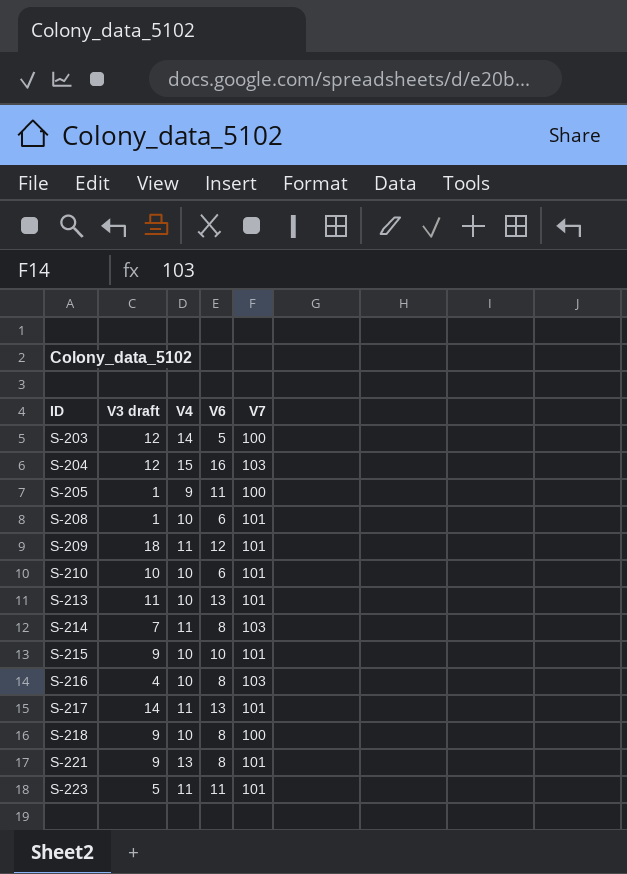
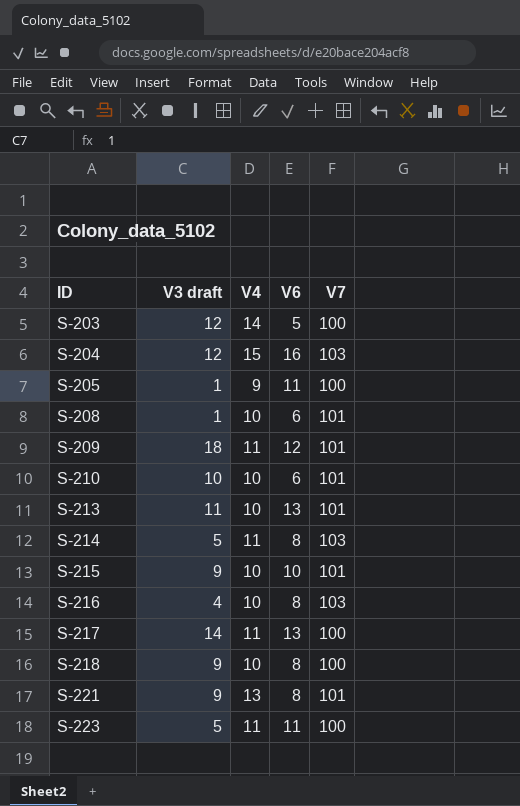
S-214 | V3 draft: 7 -> 5
S-217 | V7: 101 -> 100
S-223 | V7: 101 -> 100

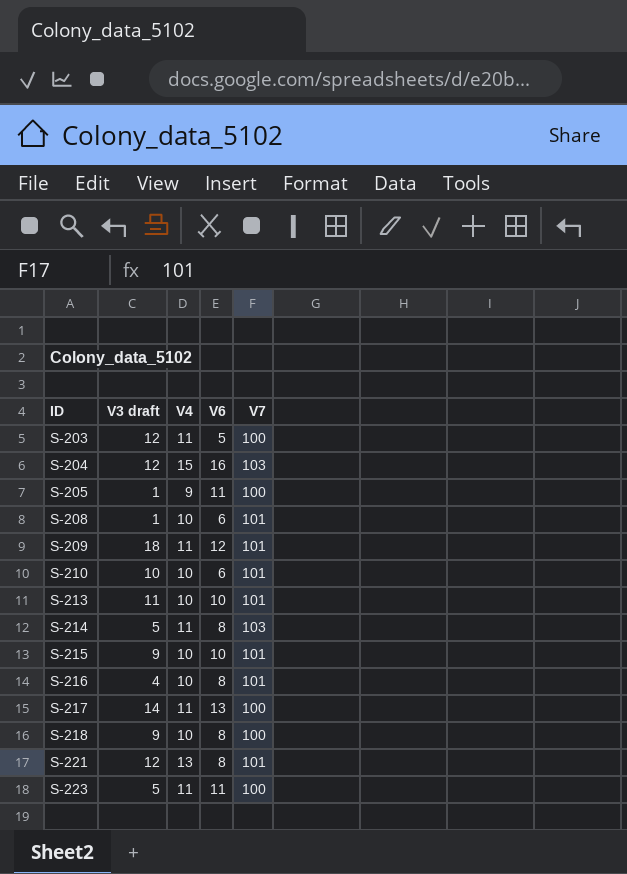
S-203 | V4: 14 -> 11
S-213 | V6: 13 -> 10
S-216 | V7: 103 -> 101
S-221 | V3 draft: 9 -> 12

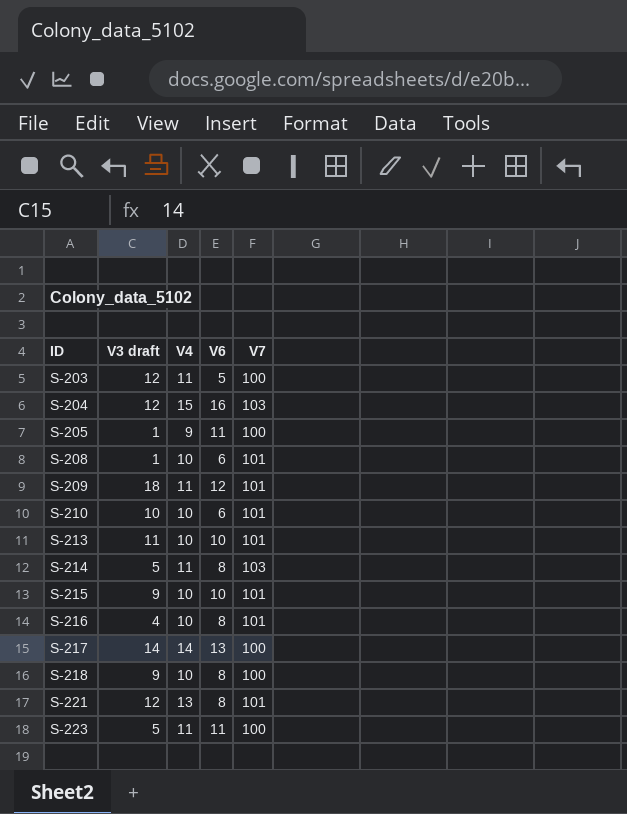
S-217 | V4: 11 -> 14

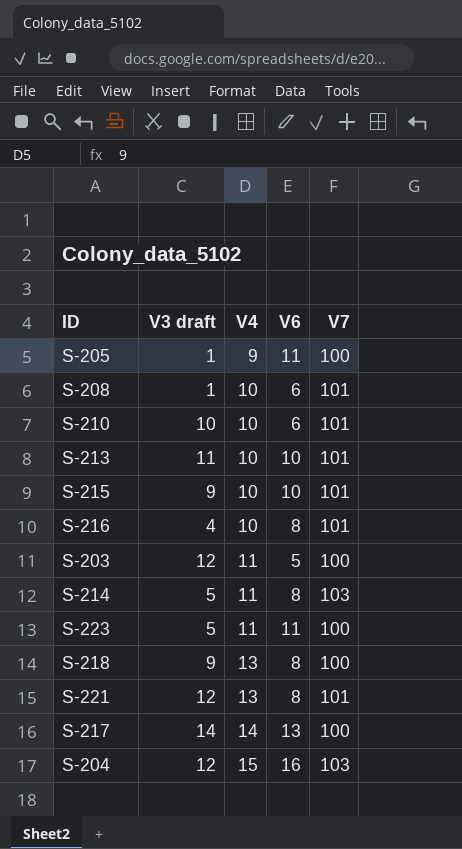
row order: ID ascending -> V4 ascending
row S-209: 18 | 11 | 12 | 101 -> none
S-218 | V4: 10 -> 13

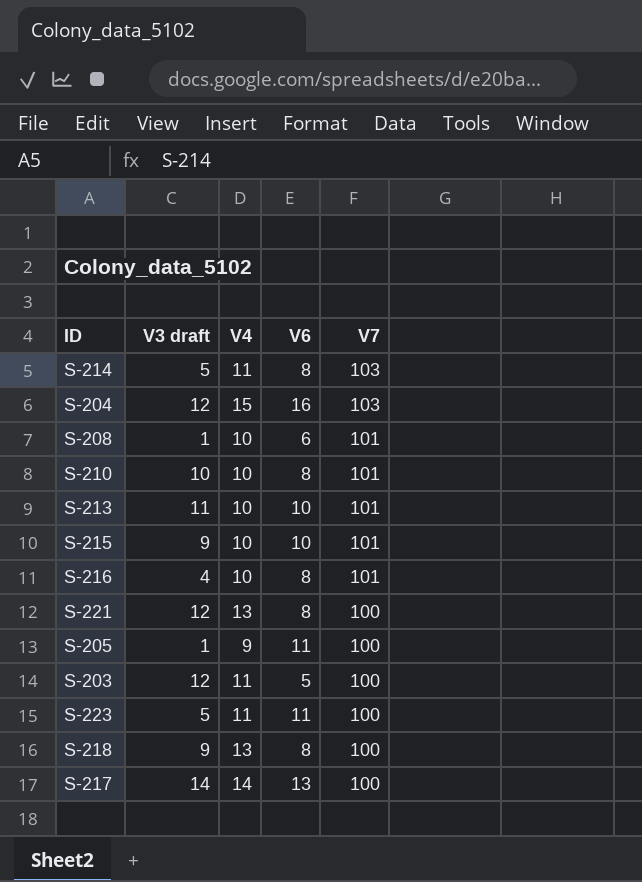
row order: V4 ascending -> V7 descending
S-210 | V6: 6 -> 8
S-221 | V7: 101 -> 100

